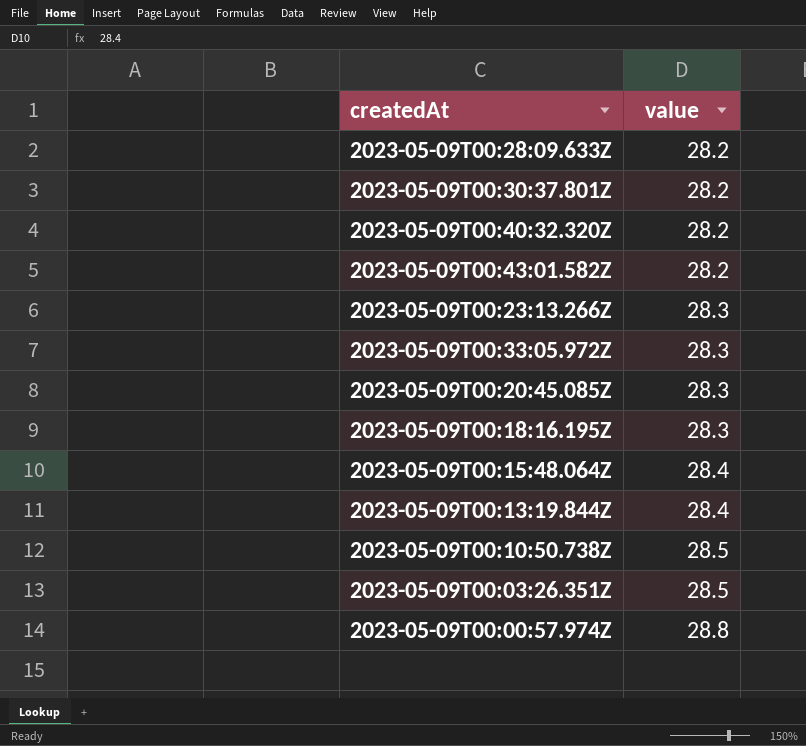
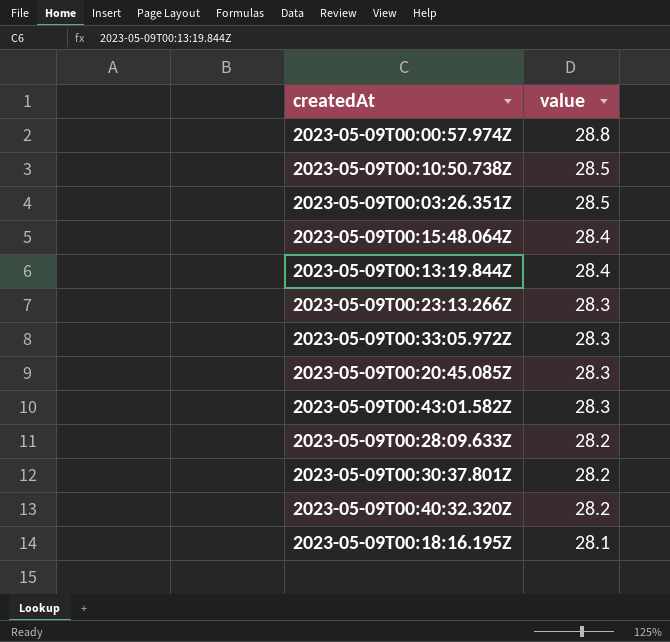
row order: value ascending -> value descending
2023-05-09T00:43:01.582Z | value: 28.2 -> 28.3
2023-05-09T00:18:16.195Z | value: 28.3 -> 28.1

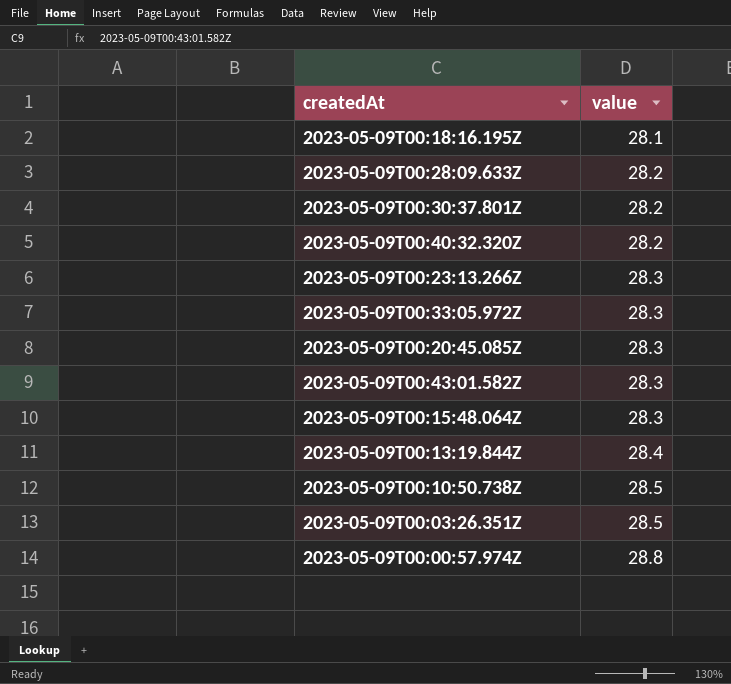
row order: value descending -> value ascending
2023-05-09T00:15:48.064Z | value: 28.4 -> 28.3

